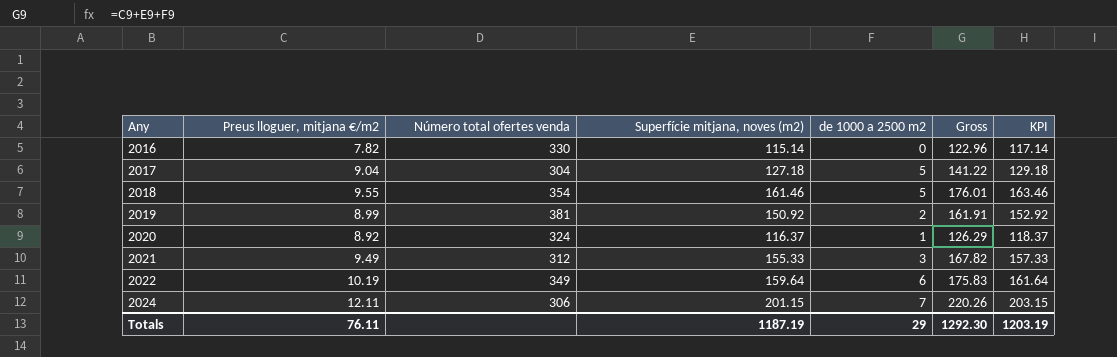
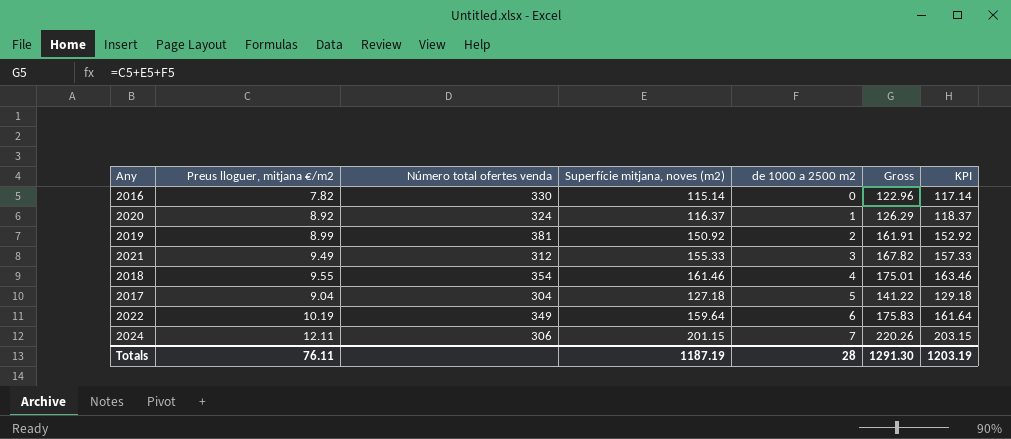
row order: Any ascending -> de 1000 a 2500 m2 ascending
2018 | de 1000 a 2500 m2: 5 -> 4
2018 | Gross: 176.01 -> 175.01
Totals | de 1000 a 2500 m2: 29 -> 28
Totals | Gross: 1292.30 -> 1291.30

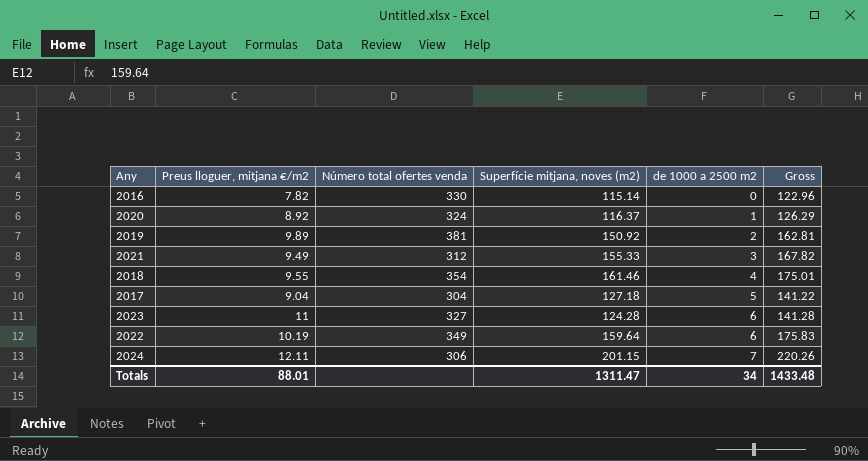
column KPI | formula: [Superfície mitjana, noves (m2)] + 2 -> none
2019 | Preus lloguer, mitjana €/m2: 8.99 -> 9.89
2019 | Gross: 161.91 -> 162.81
row 2023: none -> 11 | 327 | 124.28 | 6 | 141.28
Totals | Preus lloguer, mitjana €/m2: 76.11 -> 88.01
Totals | Superfície mitjana, noves (m2): 1187.19 -> 1311.47
Totals | de 1000 a 2500 m2: 28 -> 34
Totals | Gross: 1291.30 -> 1433.48

